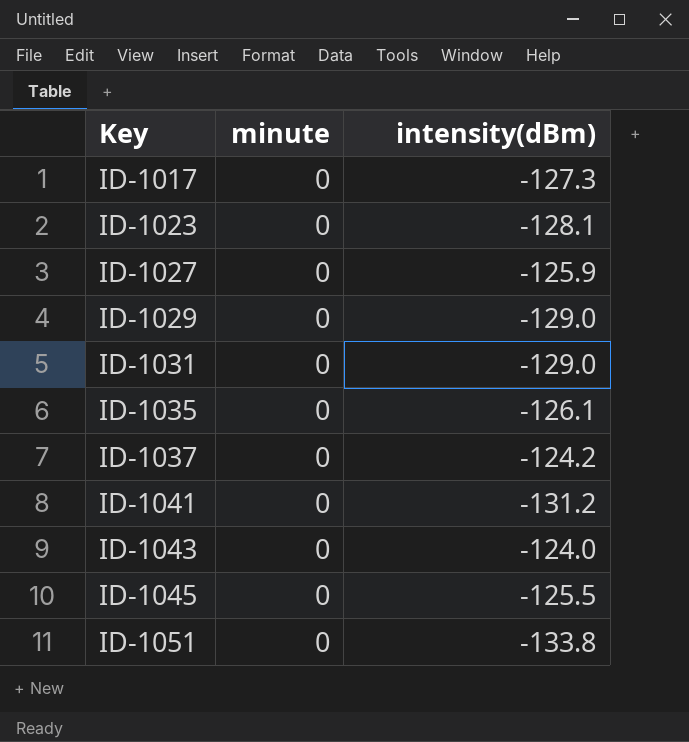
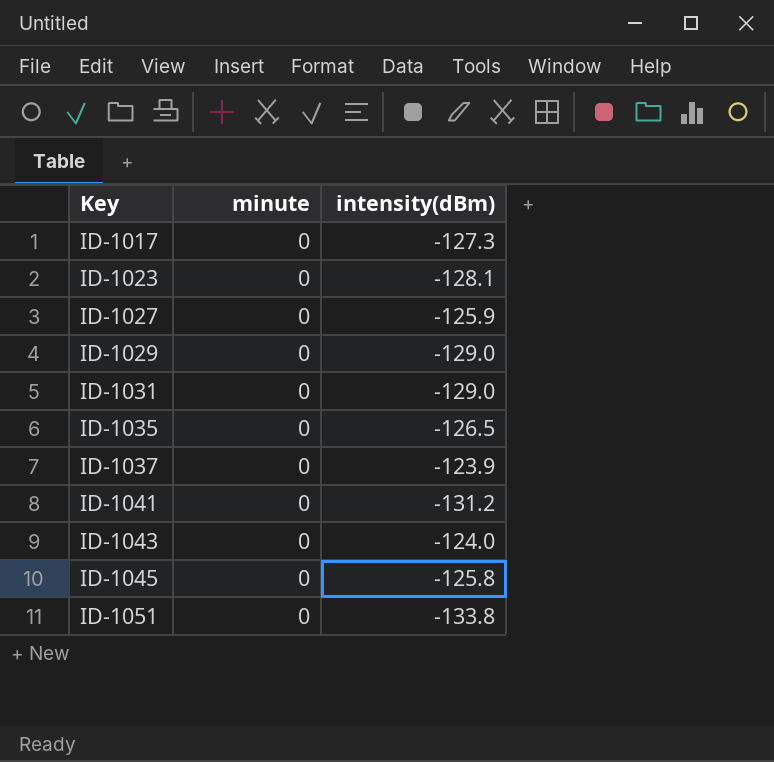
ID-1035 | intensity(dBm): -126.1 -> -126.5
ID-1037 | intensity(dBm): -124.2 -> -123.9
ID-1045 | intensity(dBm): -125.5 -> -125.8

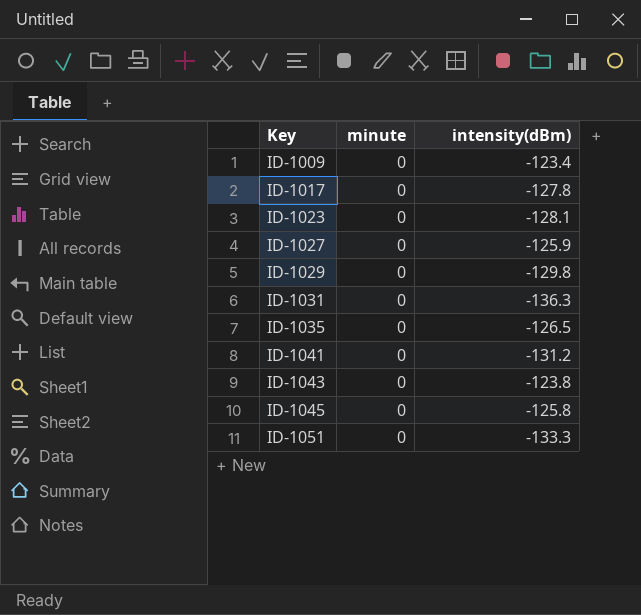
row ID-1037: 0 | -123.9 -> none
row ID-1009: none -> 0 | -123.4
ID-1017 | intensity(dBm): -127.3 -> -127.8
ID-1029 | intensity(dBm): -129.0 -> -129.8
ID-1031 | intensity(dBm): -129.0 -> -136.3
ID-1043 | intensity(dBm): -124.0 -> -123.8
ID-1051 | intensity(dBm): -133.8 -> -133.3

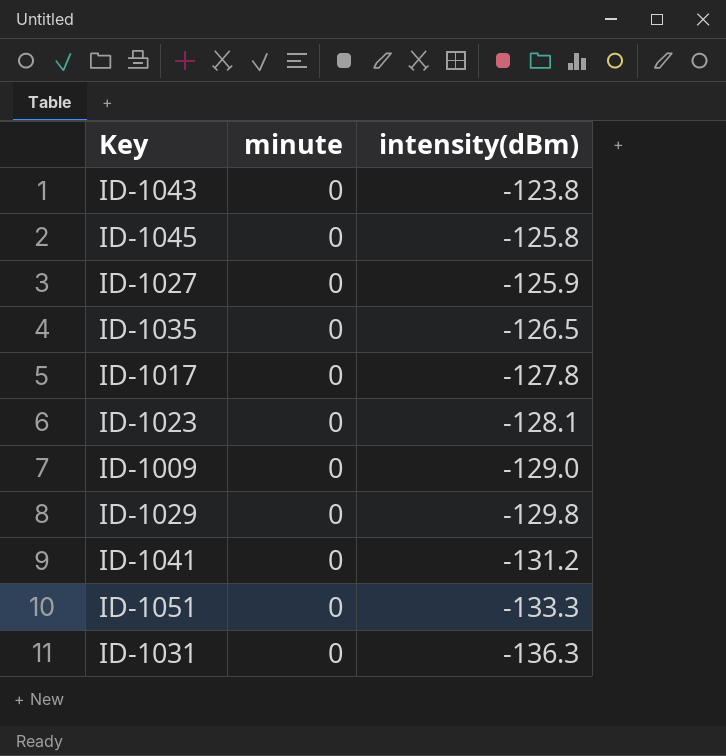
row order: Key ascending -> intensity(dBm) descending
ID-1009 | intensity(dBm): -123.4 -> -129.0

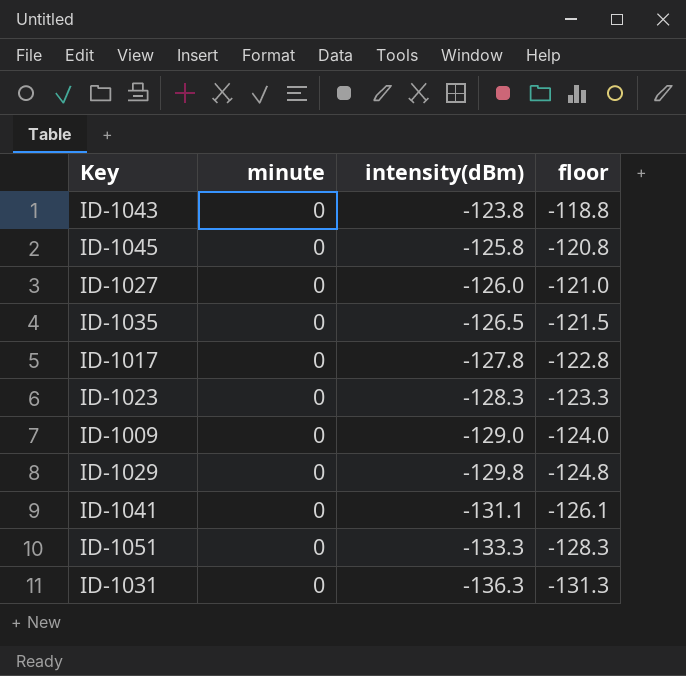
column floor | formula: none -> [intensity(dBm)] + 5
ID-1027 | intensity(dBm): -125.9 -> -126.0
ID-1023 | intensity(dBm): -128.1 -> -128.3
ID-1041 | intensity(dBm): -131.2 -> -131.1

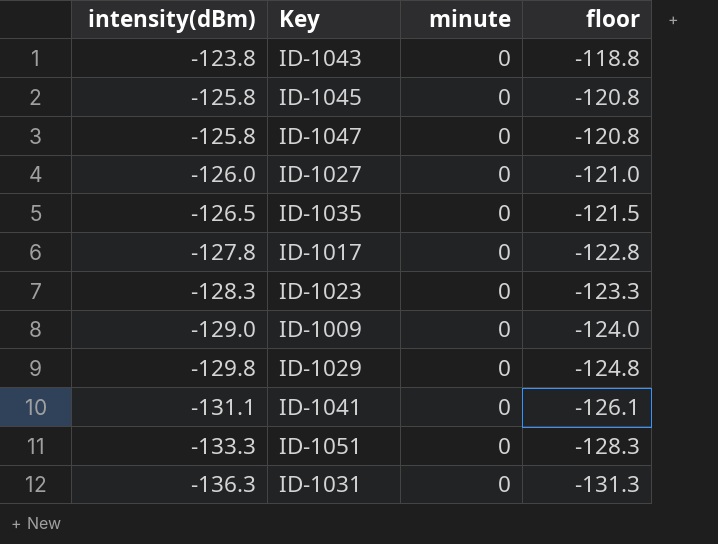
column intensity(dBm) | position: 3 -> 1
row ID-1047: none -> -125.8 | 0 | -120.8

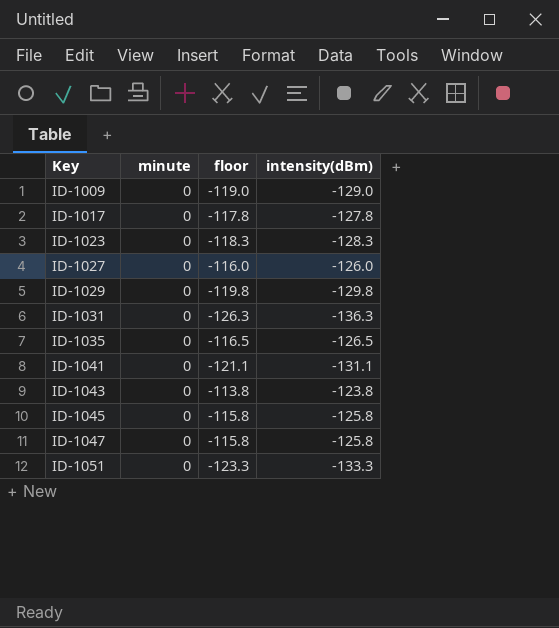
row order: intensity(dBm) descending -> Key ascending
column floor | formula: [intensity(dBm)] + 5 -> [intensity(dBm)] + 10
column intensity(dBm) | position: 1 -> 4

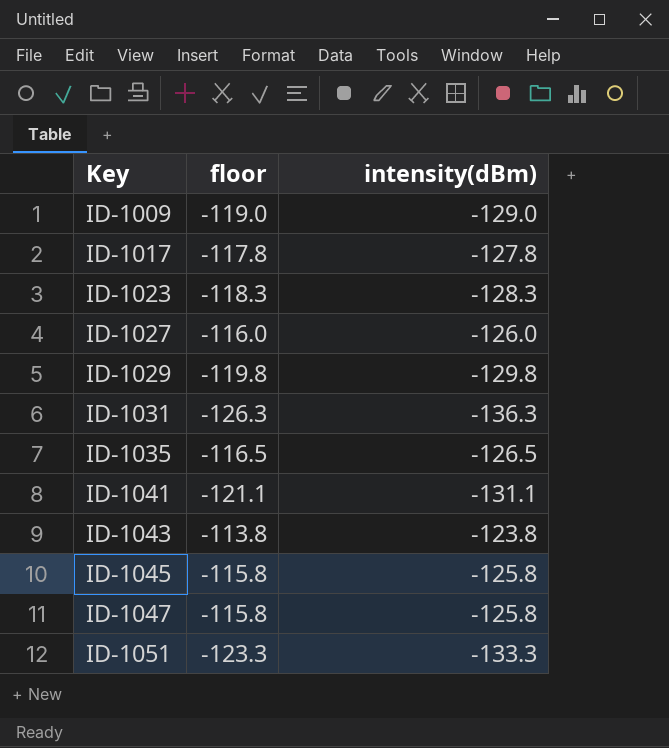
column minute | position: 2 -> none

